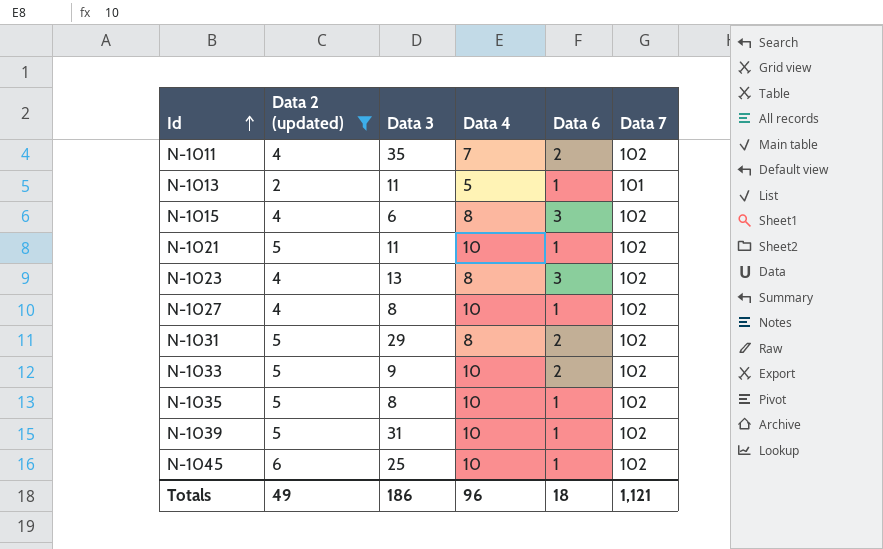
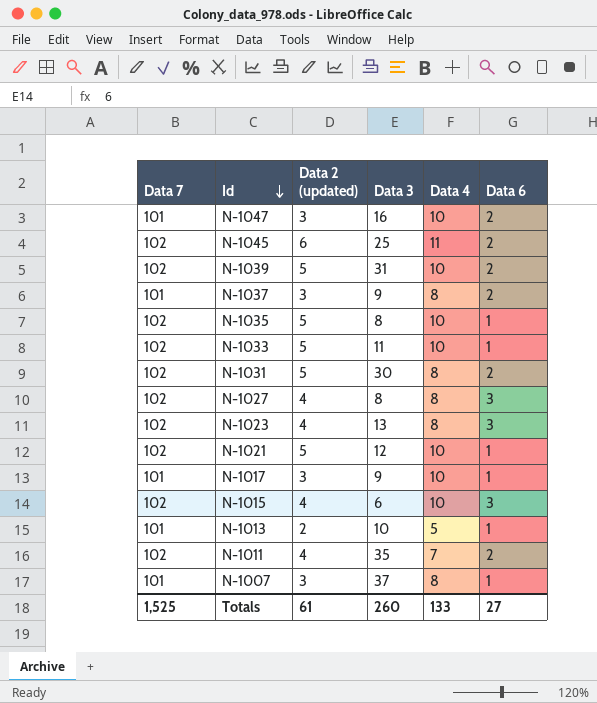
filter: Data 2 (updated) != 3 -> none
row order: Id ascending -> Id descending
column Data 7 | position: 6 -> 1
N-1045 | Data 4: 10 -> 11
N-1045 | Data 6: 1 -> 2
N-1039 | Data 6: 1 -> 2
N-1033 | Data 3: 9 -> 11
N-1033 | Data 6: 2 -> 1
N-1031 | Data 3: 29 -> 30
N-1027 | Data 4: 10 -> 8
N-1027 | Data 6: 1 -> 3
N-1021 | Data 3: 11 -> 12
N-1015 | Data 4: 8 -> 10
N-1013 | Data 3: 11 -> 10
Totals | Data 7: 1,121 -> 1,525
Totals | Data 2 (updated): 49 -> 61
Totals | Data 3: 186 -> 260
Totals | Data 4: 96 -> 133
Totals | Data 6: 18 -> 27

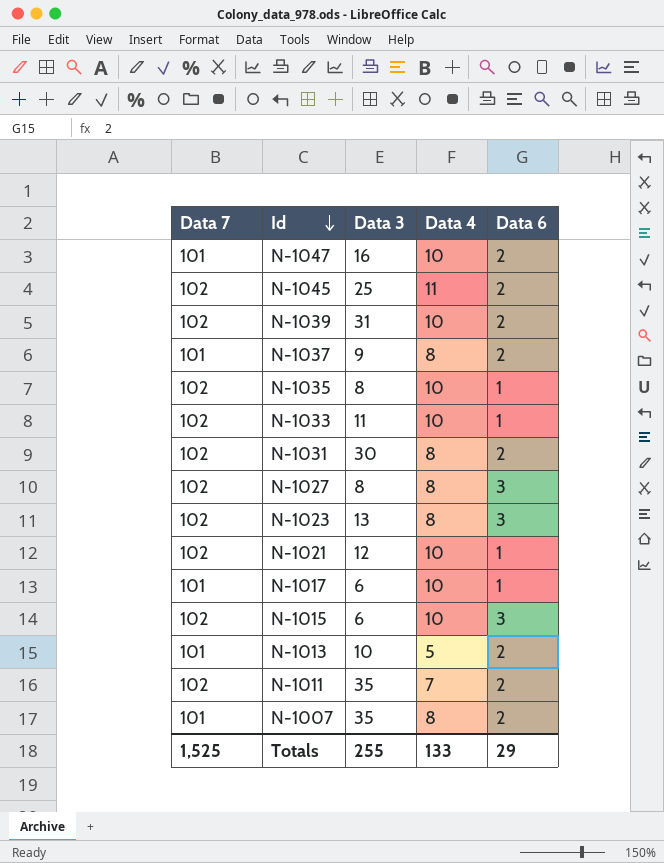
column Data 2 (updated) | position: 3 -> none
N-1017 | Data 3: 9 -> 6
N-1013 | Data 6: 1 -> 2
N-1007 | Data 3: 37 -> 35
N-1007 | Data 6: 1 -> 2
Totals | Data 3: 260 -> 255
Totals | Data 6: 27 -> 29

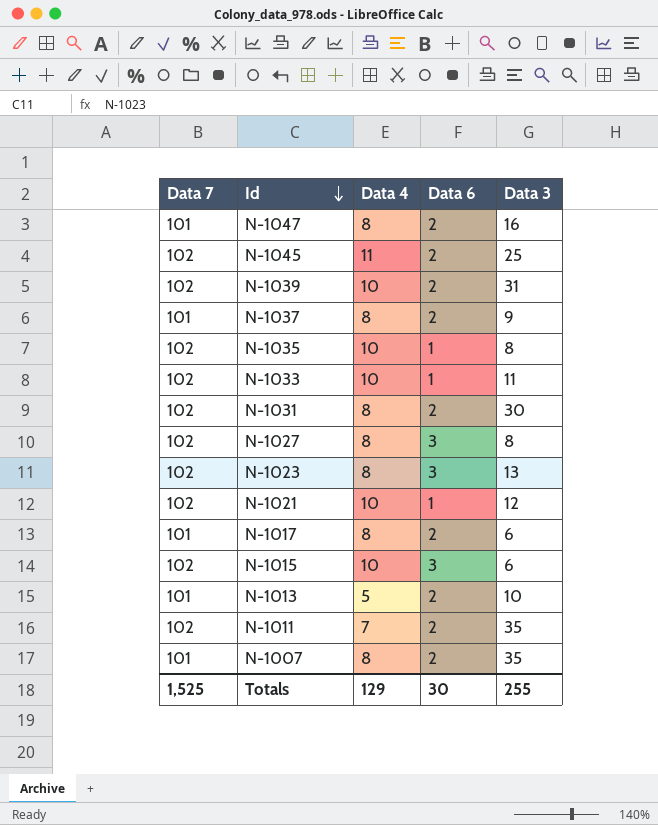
column Data 3 | position: 3 -> 5
N-1047 | Data 4: 10 -> 8
N-1017 | Data 4: 10 -> 8
N-1017 | Data 6: 1 -> 2
Totals | Data 4: 133 -> 129
Totals | Data 6: 29 -> 30

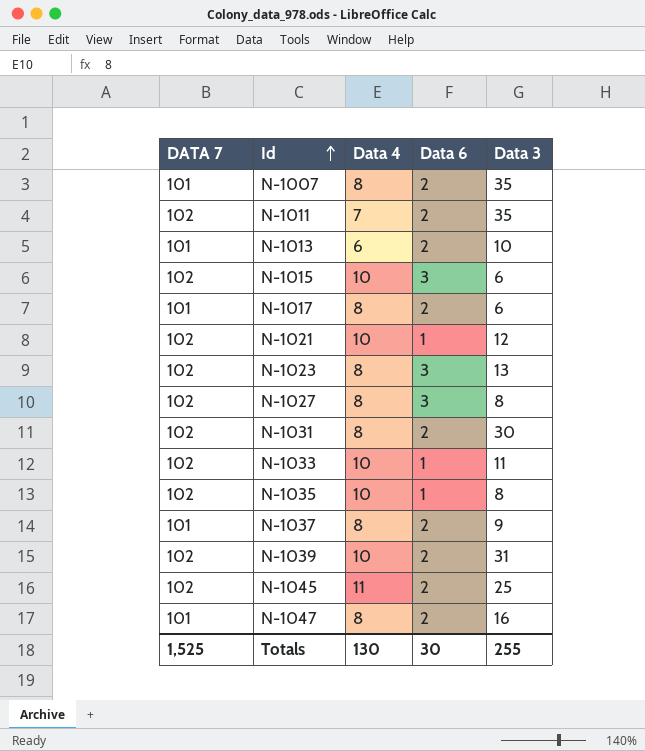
row order: Id descending -> Id ascending
column name: Data 7 -> DATA 7
N-1013 | Data 4: 5 -> 6
Totals | Data 4: 129 -> 130

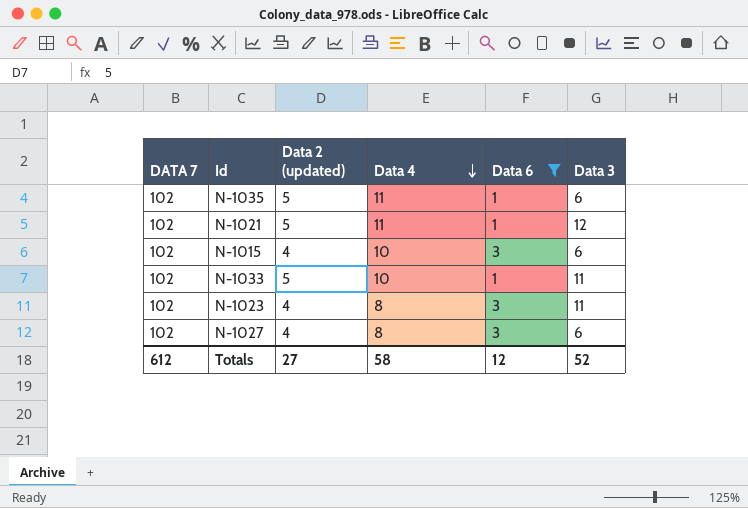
filter: none -> Data 6 != 2
row order: Id ascending -> Data 4 descending
column Data 2 (updated) | position: none -> 3
N-1035 | Data 4: 10 -> 11
N-1035 | Data 3: 8 -> 6
N-1021 | Data 4: 10 -> 11
N-1023 | Data 3: 13 -> 11
N-1027 | Data 3: 8 -> 6
Totals | DATA 7: 1,525 -> 612
Totals | Data 4: 130 -> 58
Totals | Data 6: 30 -> 12
Totals | Data 3: 255 -> 52

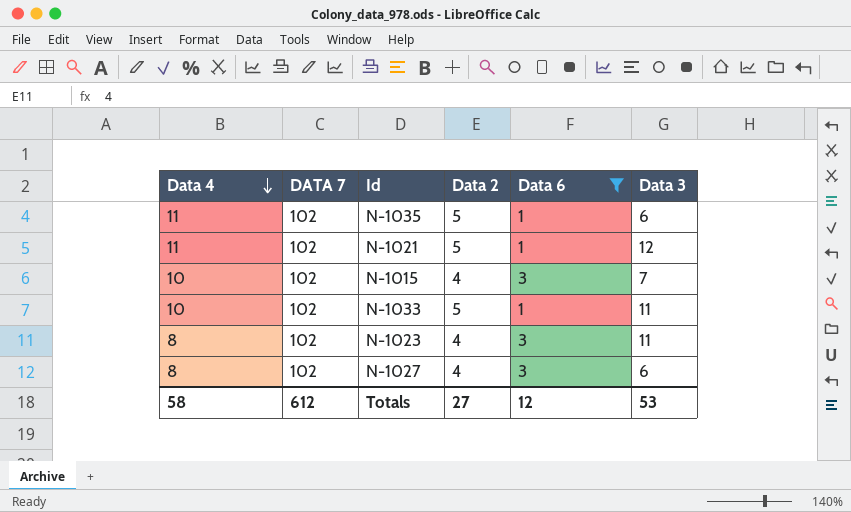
column Data 4 | position: 4 -> 1
column name: Data 2 (updated) -> Data 2
N-1015 | Data 3: 6 -> 7
Totals | Data 3: 52 -> 53

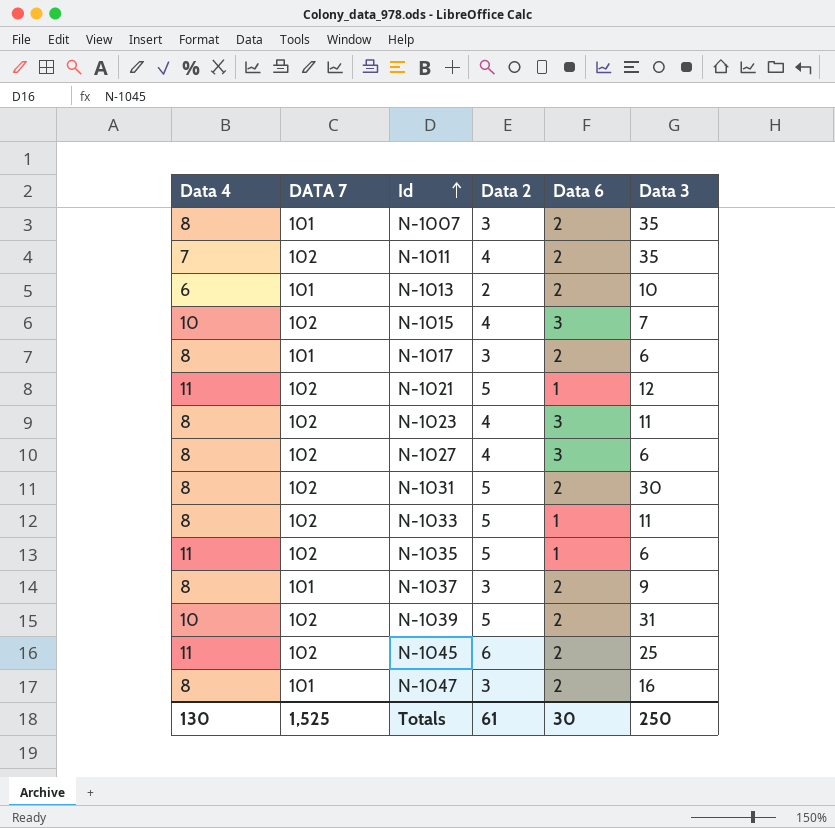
filter: Data 6 != 2 -> none
row order: Data 4 descending -> Id ascending
N-1033 | Data 4: 10 -> 8
Totals | Data 4: 58 -> 130
Totals | DATA 7: 612 -> 1,525
Totals | Data 2: 27 -> 61
Totals | Data 6: 12 -> 30
Totals | Data 3: 53 -> 250

